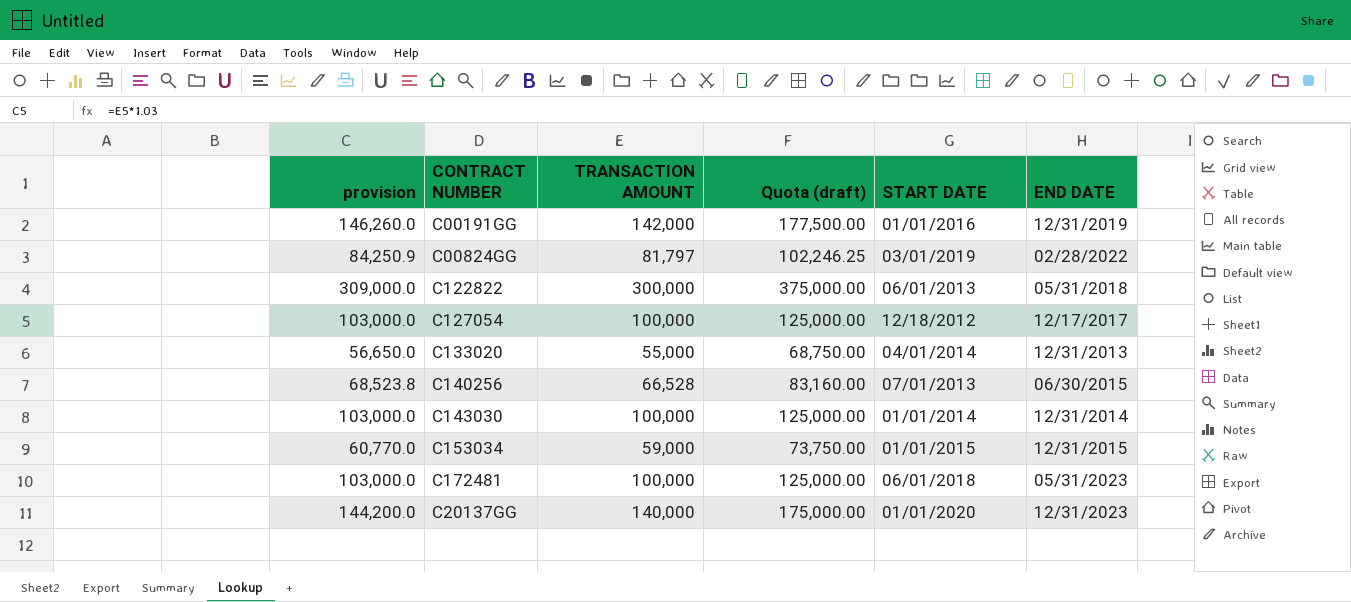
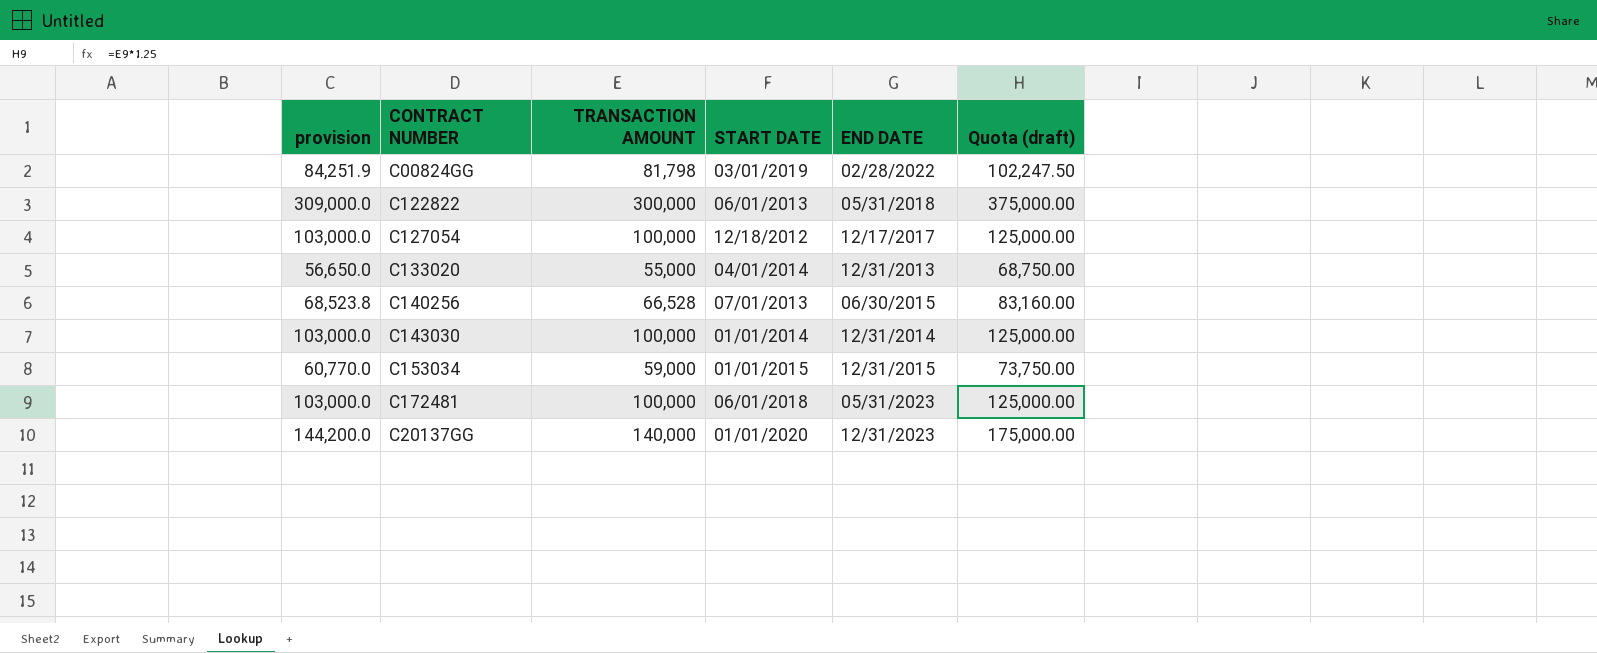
column Quota (draft) | position: 4 -> 6
row C00191GG: 146,260.0 | 142,000 | 177,500.00 | 01/01/2016 | 12/31/2019 -> none
C00824GG | provision: 84,250.9 -> 84,251.9
C00824GG | TRANSACTION AMOUNT: 81,797 -> 81,798
C00824GG | Quota (draft): 102,246.25 -> 102,247.50

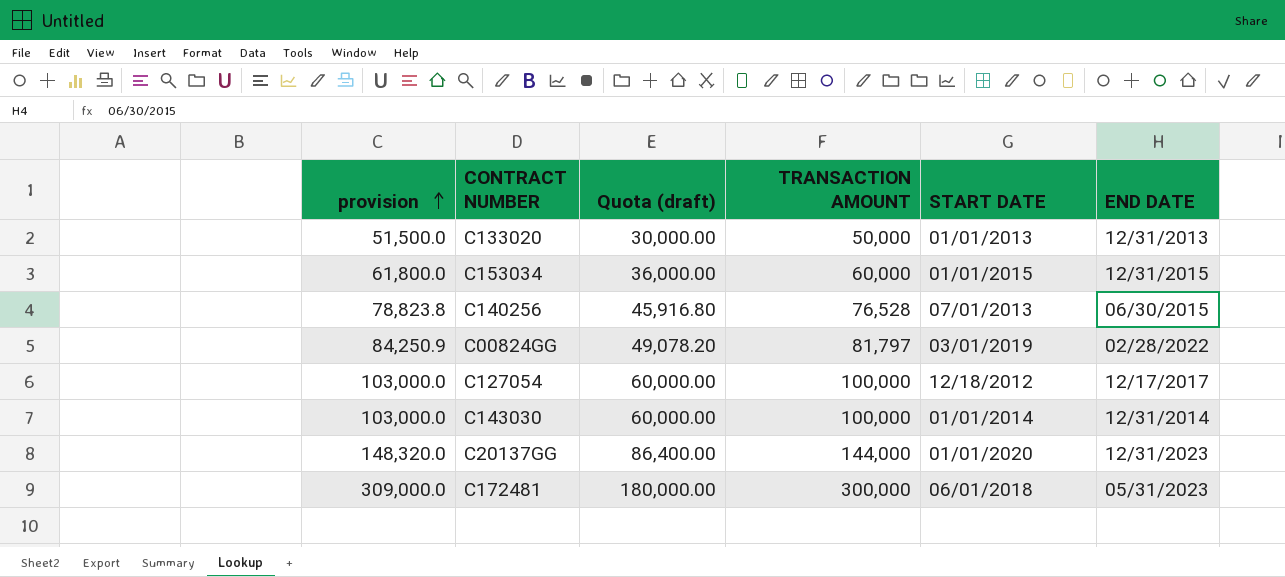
row order: none -> provision ascending
column Quota (draft) | formula: [TRANSACTION AMOUNT] * 1.25 -> [TRANSACTION AMOUNT] * 0.6
column Quota (draft) | position: 6 -> 3
row C122822: 309,000.0 | 300,000 | 06/01/2013 | 05/31/2018 | 375,000.00 -> none
C133020 | provision: 56,650.0 -> 51,500.0
C133020 | TRANSACTION AMOUNT: 55,000 -> 50,000
C133020 | START DATE: 04/01/2014 -> 01/01/2013
C153034 | provision: 60,770.0 -> 61,800.0
C153034 | TRANSACTION AMOUNT: 59,000 -> 60,000
C140256 | provision: 68,523.8 -> 78,823.8
C140256 | TRANSACTION AMOUNT: 66,528 -> 76,528
C00824GG | provision: 84,251.9 -> 84,250.9
C00824GG | TRANSACTION AMOUNT: 81,798 -> 81,797
C20137GG | provision: 144,200.0 -> 148,320.0
C20137GG | TRANSACTION AMOUNT: 140,000 -> 144,000
C172481 | provision: 103,000.0 -> 309,000.0
C172481 | TRANSACTION AMOUNT: 100,000 -> 300,000

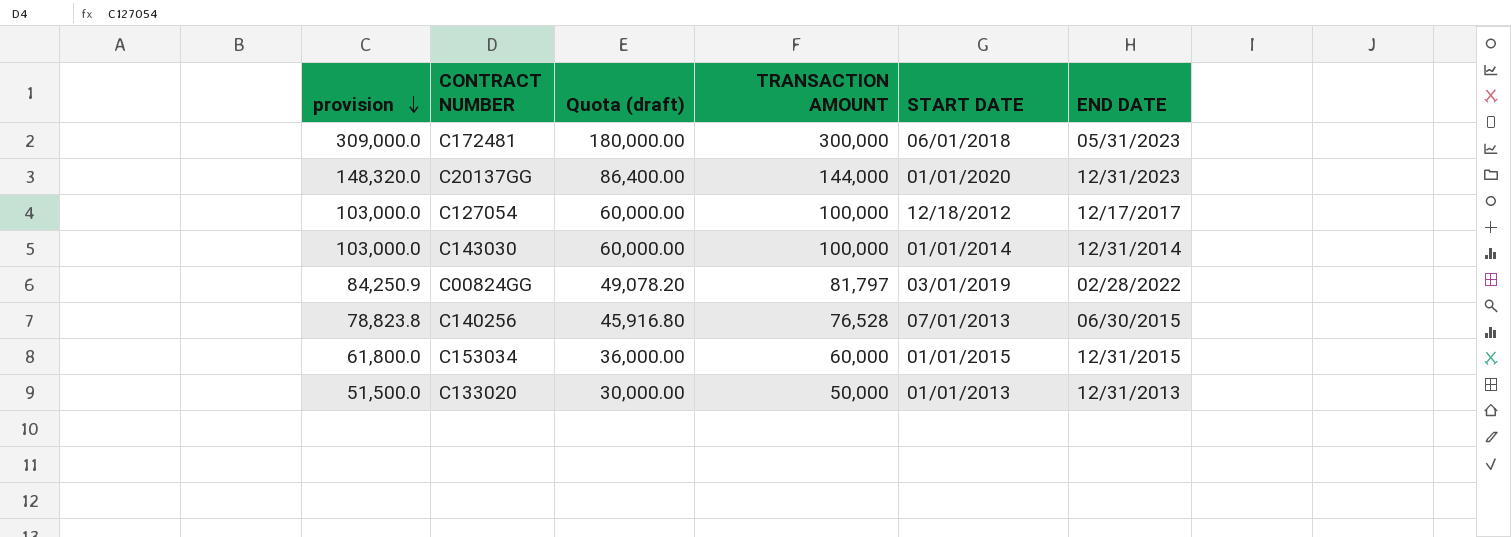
row order: provision ascending -> provision descending

